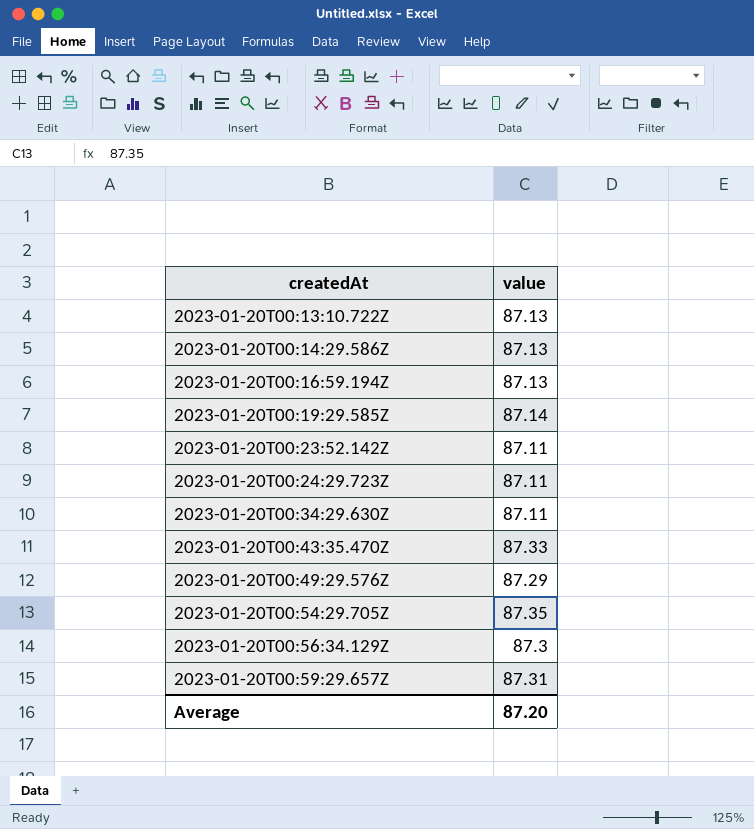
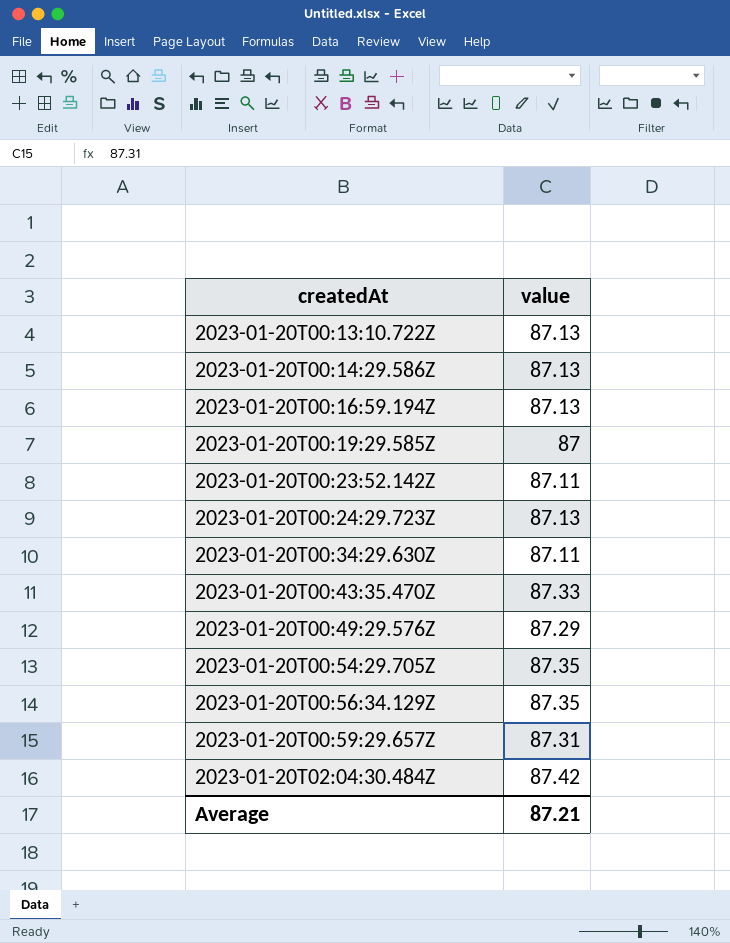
2023-01-20T00:19:29.585Z | value: 87.14 -> 87
2023-01-20T00:24:29.723Z | value: 87.11 -> 87.13
2023-01-20T00:56:34.129Z | value: 87.3 -> 87.35
row 2023-01-20T02:04:30.484Z: none -> 87.42
Average | value: 87.20 -> 87.21

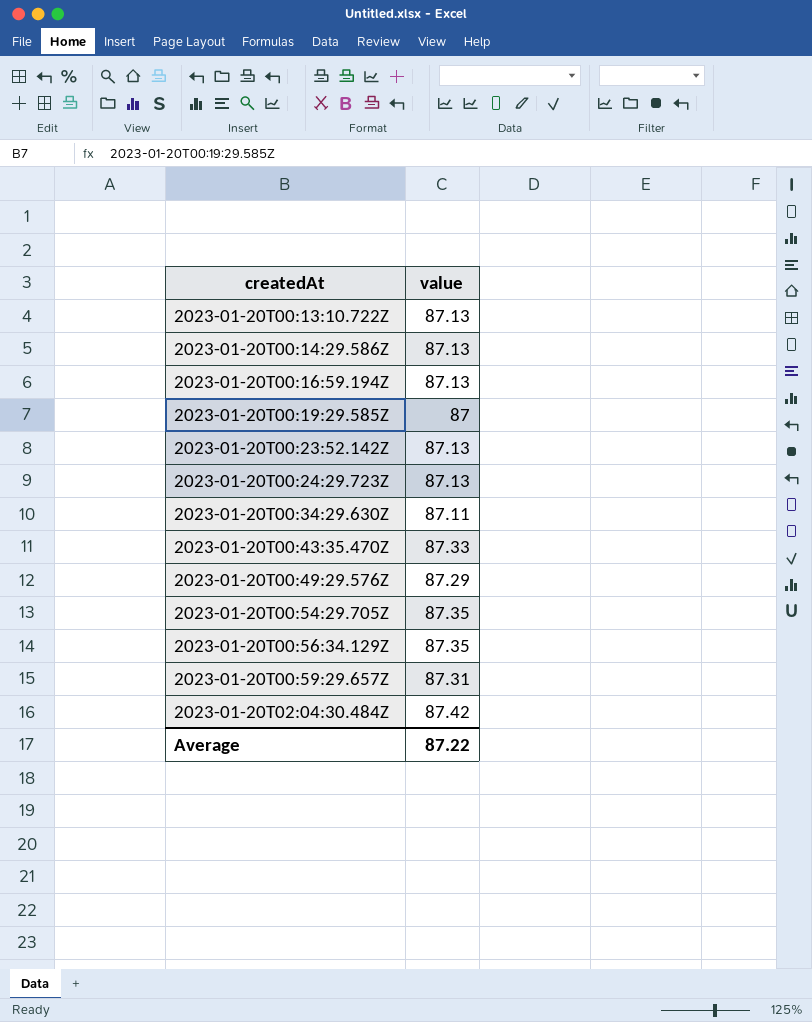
2023-01-20T00:23:52.142Z | value: 87.11 -> 87.13
Average | value: 87.21 -> 87.22

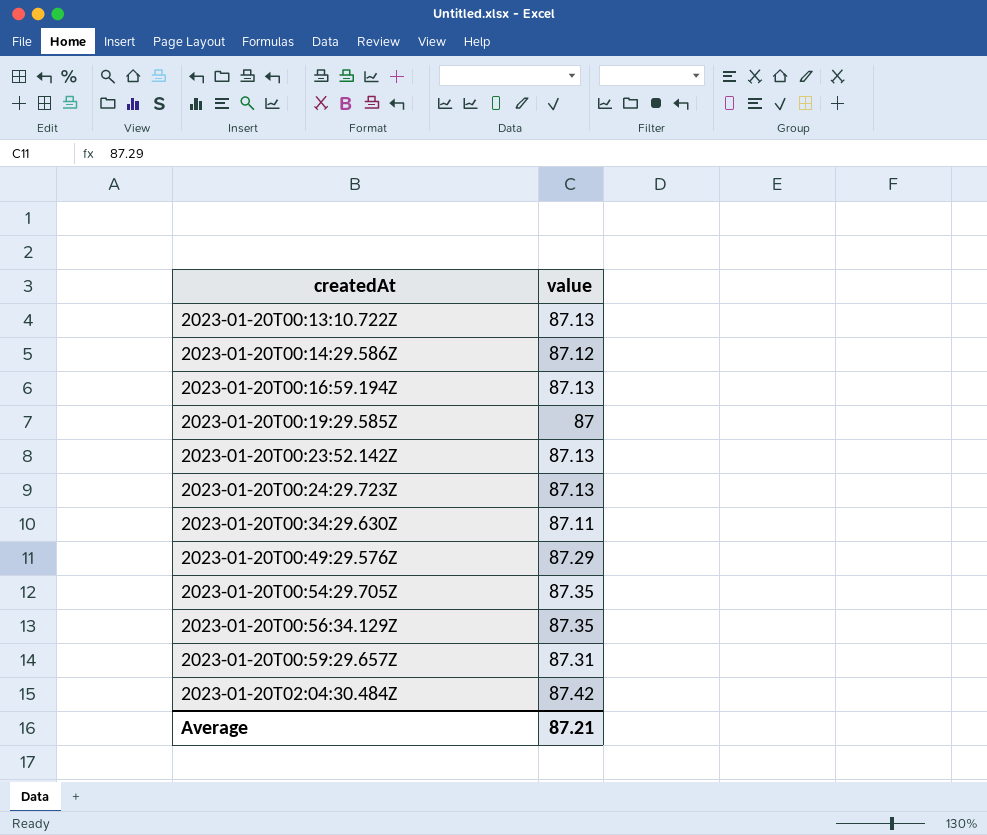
row 2023-01-20T00:43:35.470Z: 87.33 -> none
2023-01-20T00:14:29.586Z | value: 87.13 -> 87.12
Average | value: 87.22 -> 87.21

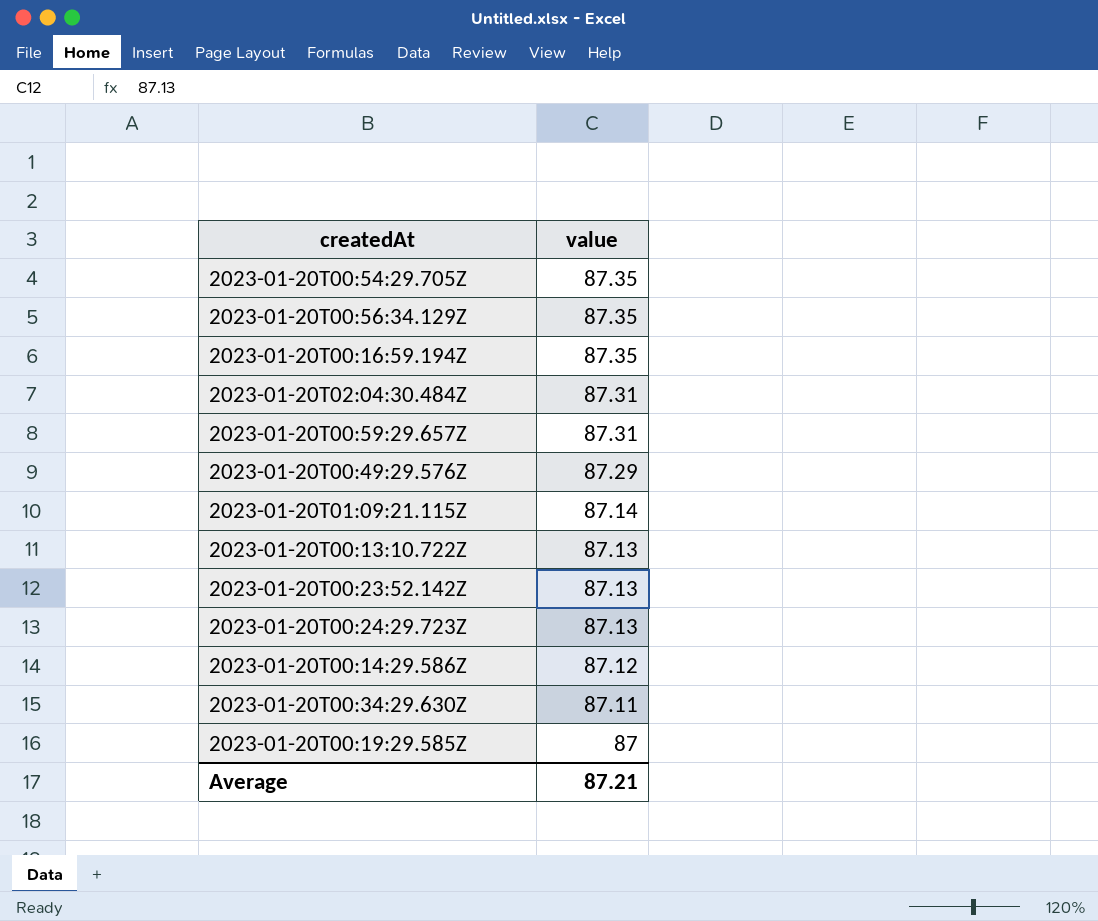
row order: createdAt ascending -> value descending
2023-01-20T00:16:59.194Z | value: 87.13 -> 87.35
2023-01-20T02:04:30.484Z | value: 87.42 -> 87.31
row 2023-01-20T01:09:21.115Z: none -> 87.14

